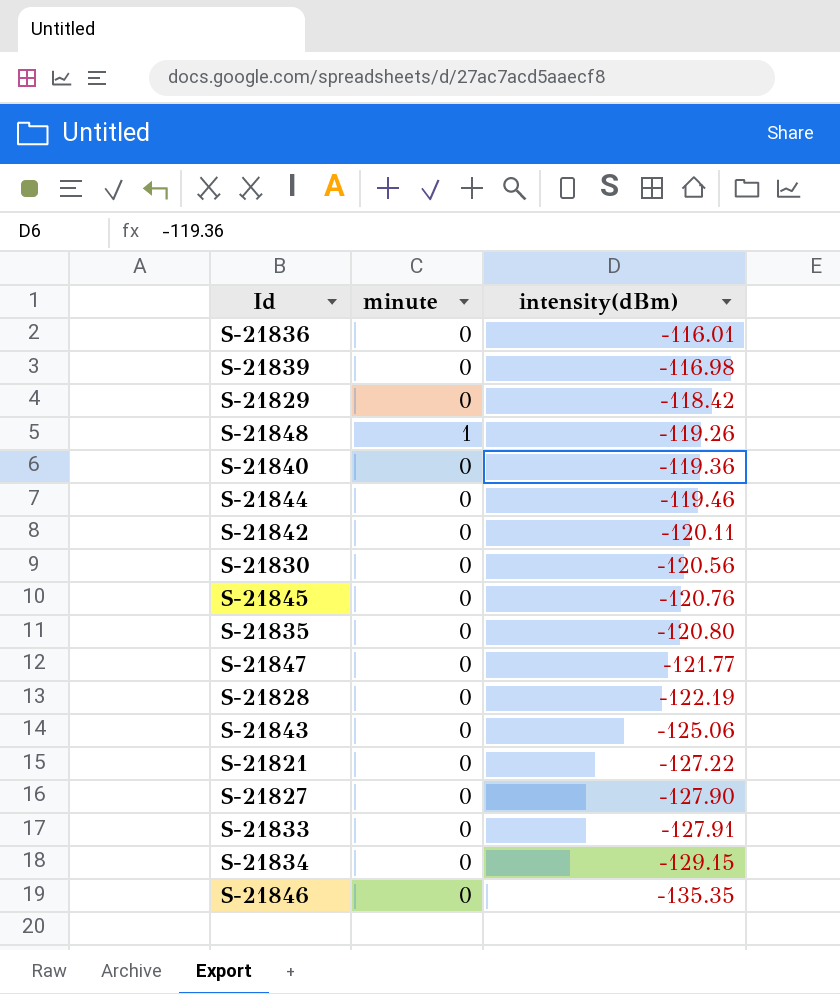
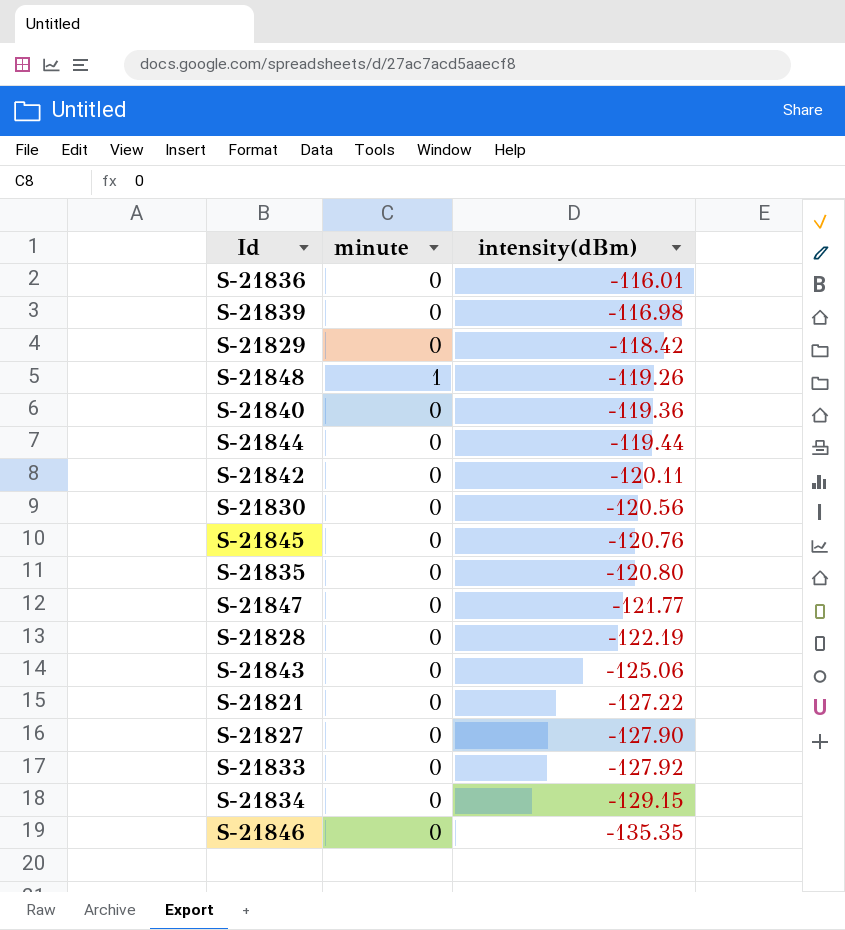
S-21844 | intensity(dBm): -119.46 -> -119.44
S-21833 | intensity(dBm): -127.91 -> -127.92

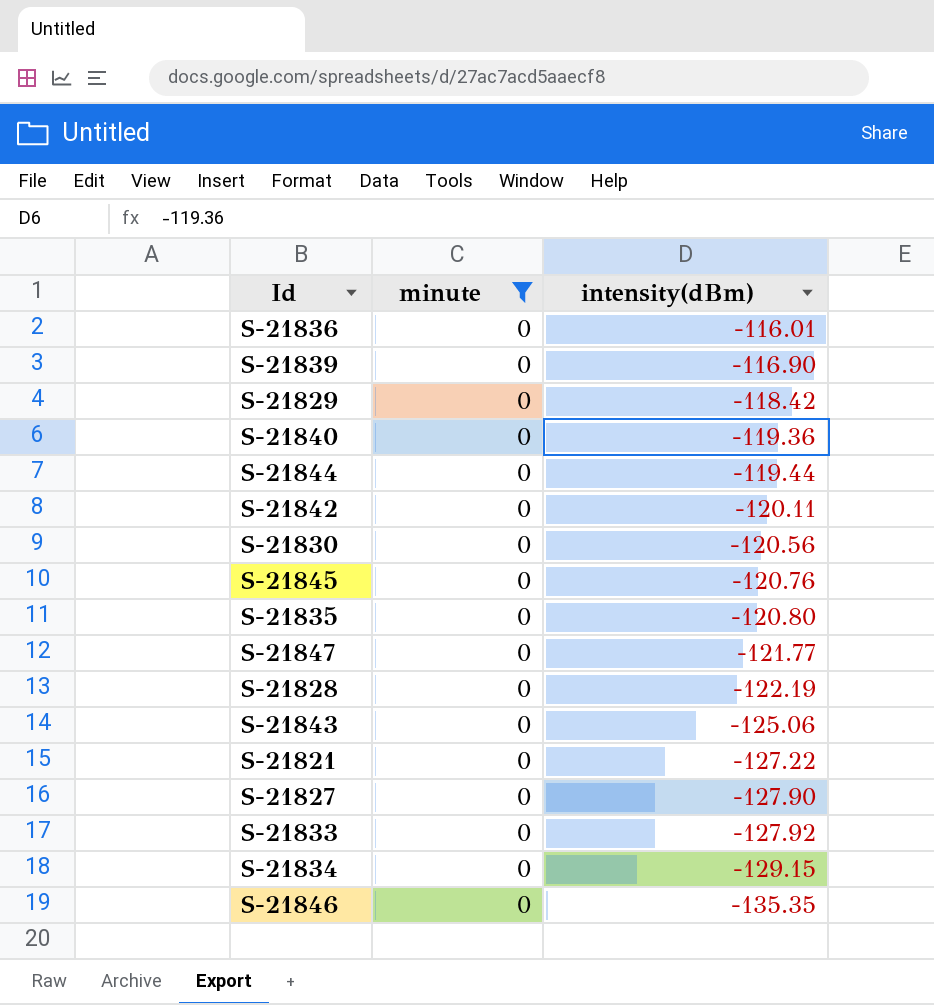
filter: none -> minute = 0
S-21839 | intensity(dBm): -116.98 -> -116.90

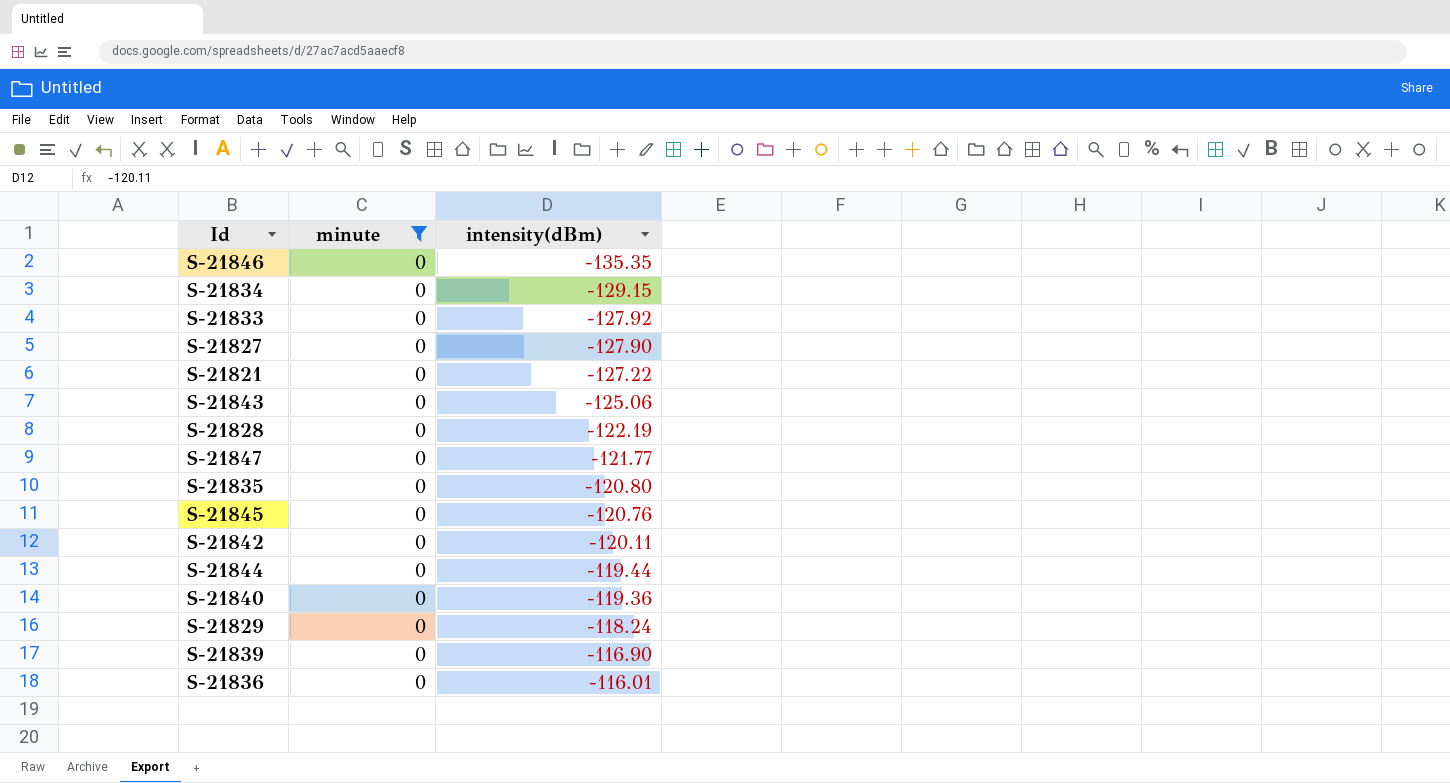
row order: intensity(dBm) descending -> intensity(dBm) ascending
row S-21830: 0 | -120.56 -> none
S-21829 | intensity(dBm): -118.42 -> -118.24

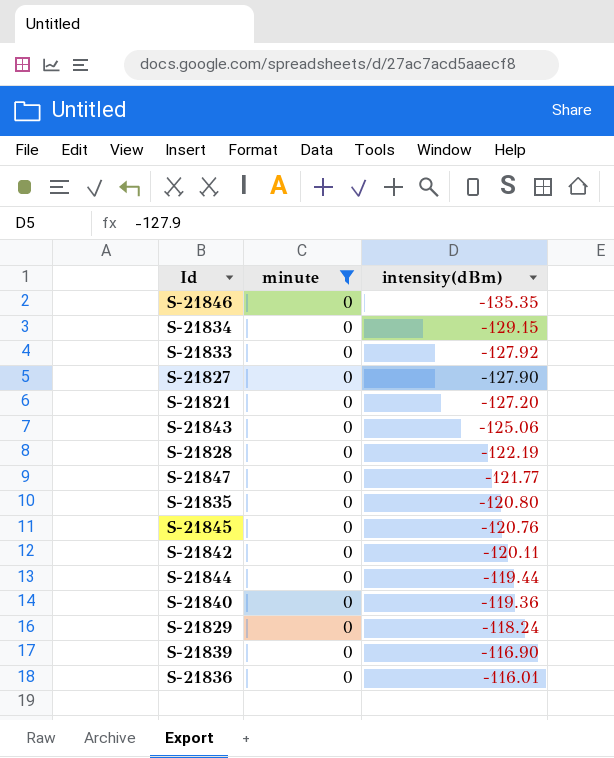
S-21821 | intensity(dBm): -127.22 -> -127.20

